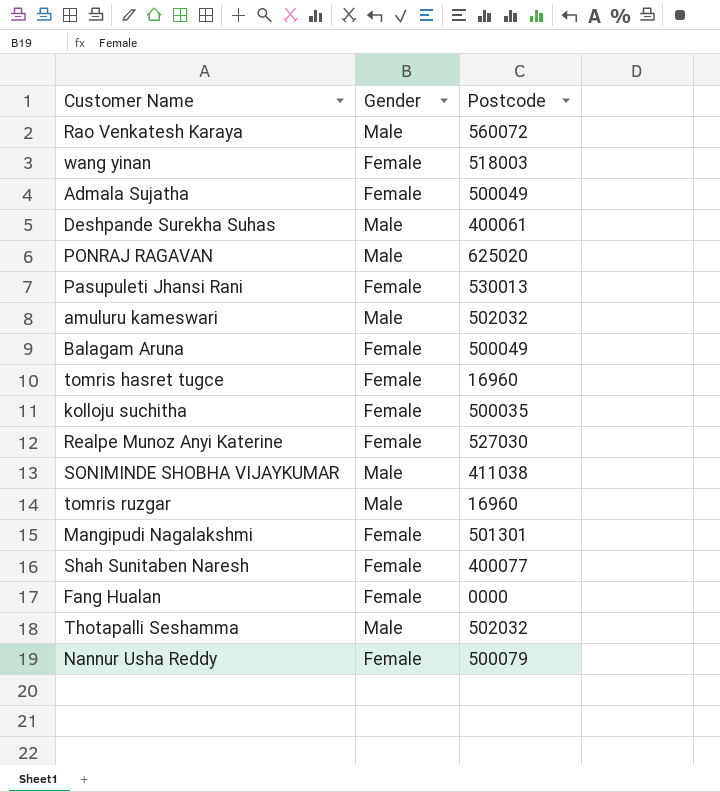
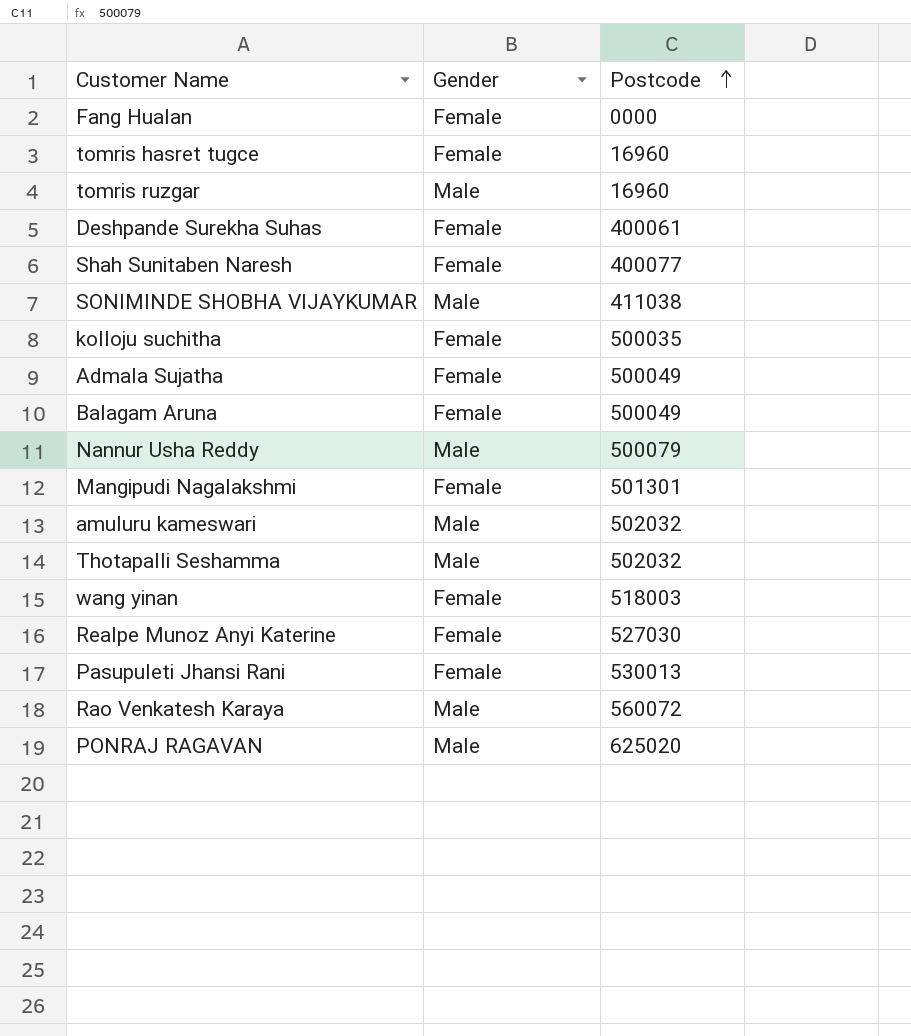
row order: none -> Postcode ascending
Deshpande Surekha Suhas | Gender: Male -> Female
Nannur Usha Reddy | Gender: Female -> Male

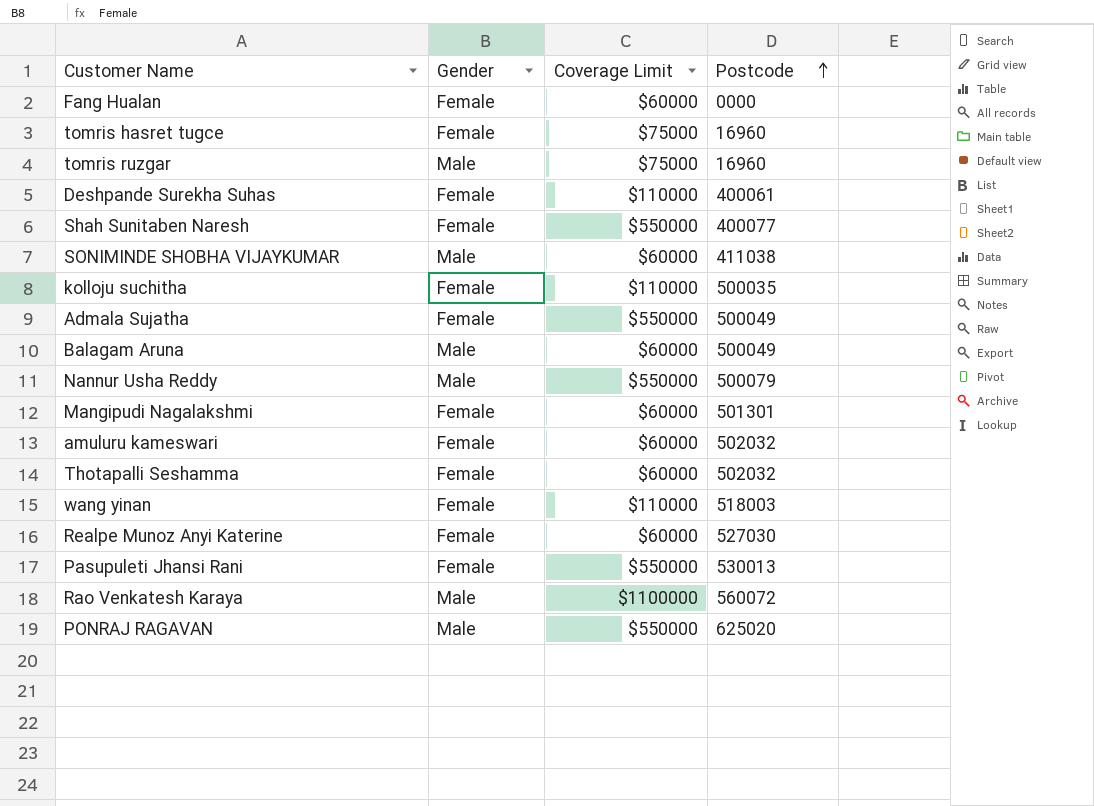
column Coverage Limit | position: none -> 3
Balagam Aruna | Gender: Female -> Male
amuluru kameswari | Gender: Male -> Female
Thotapalli Seshamma | Gender: Male -> Female

